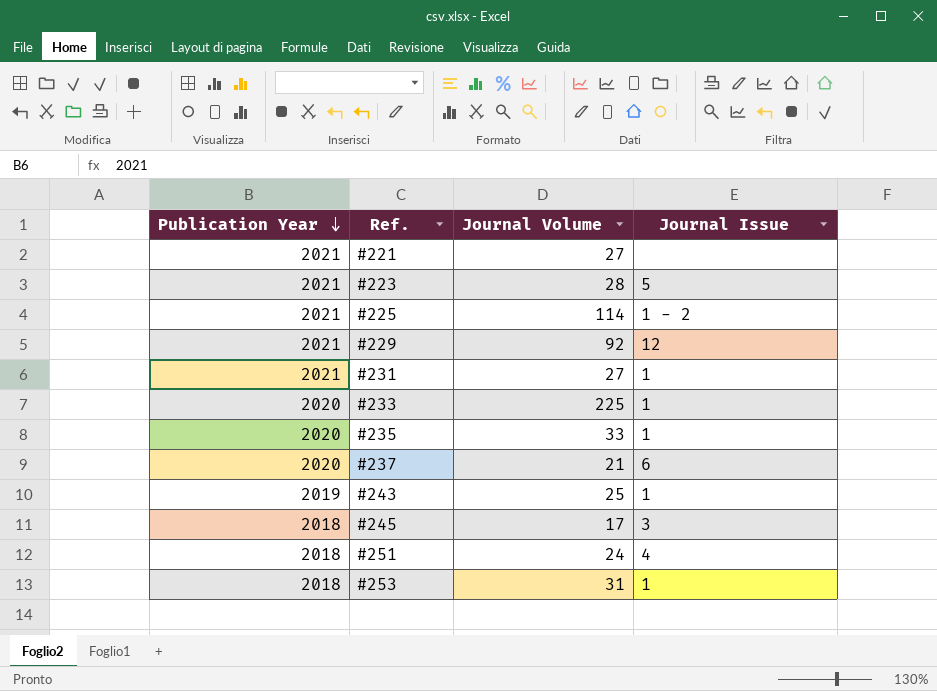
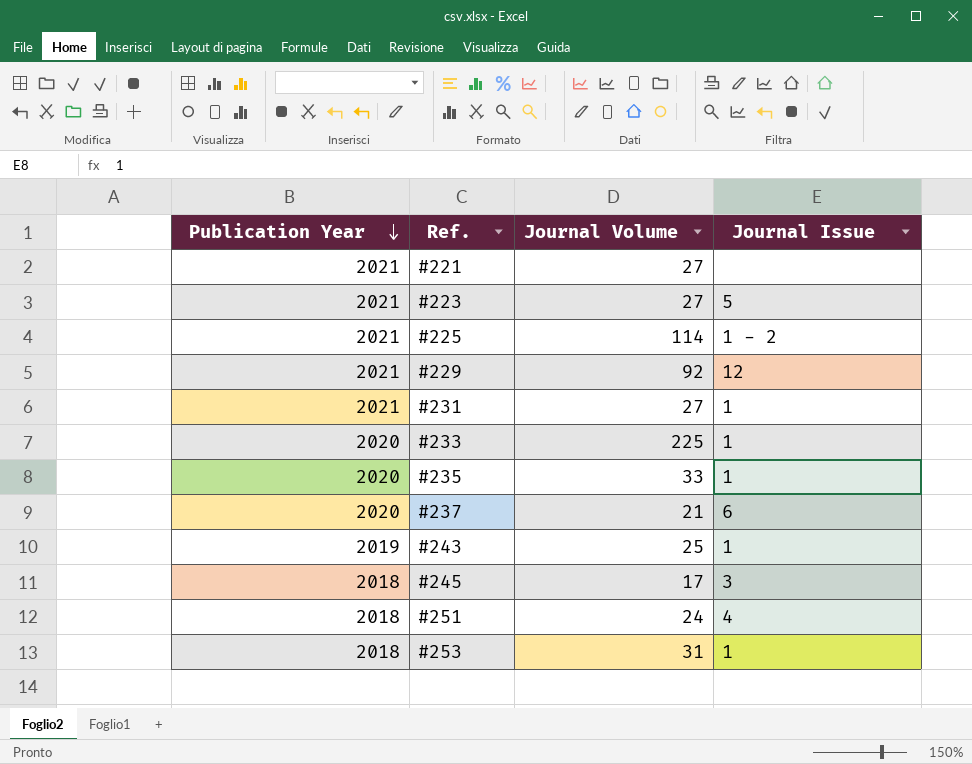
#223 | Journal Volume: 28 -> 27

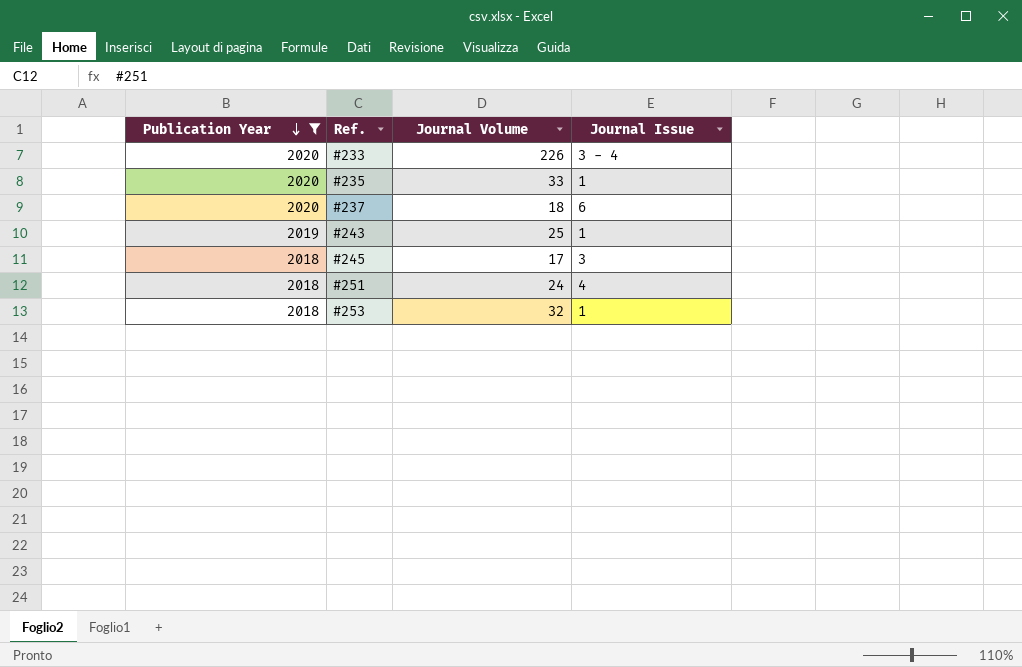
filter: none -> Publication Year != 2021
#233 | Journal Volume: 225 -> 226
#233 | Journal Issue: 1 -> 3 - 4
#237 | Journal Volume: 21 -> 18
#253 | Journal Volume: 31 -> 32

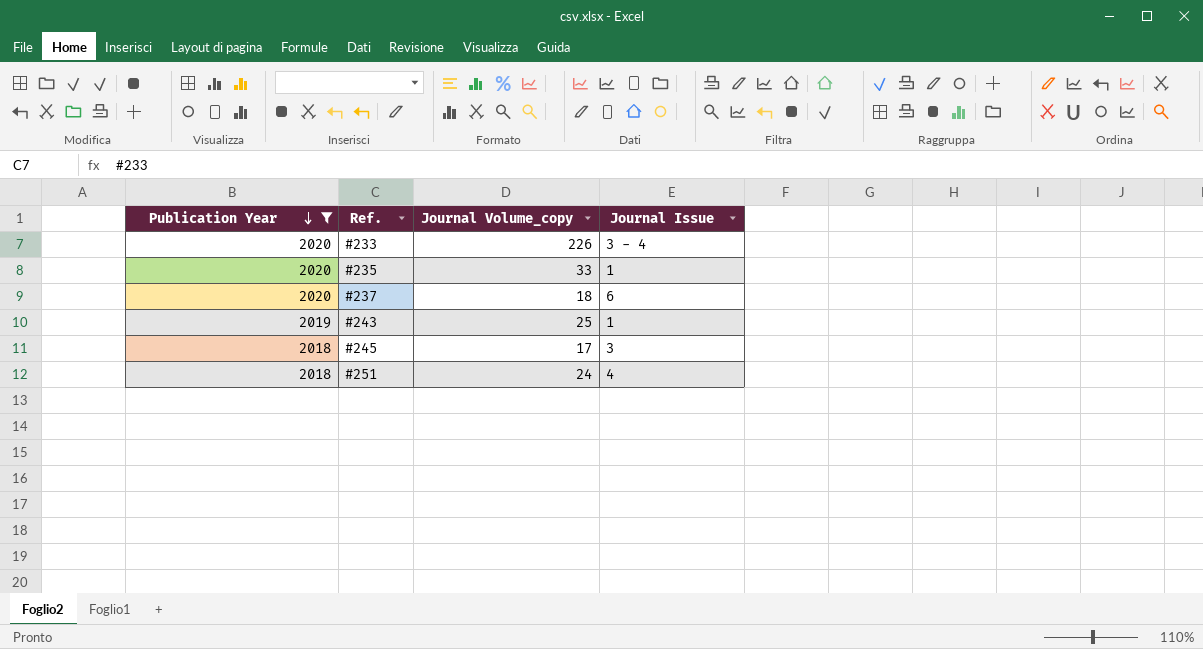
column name: Journal Volume -> Journal Volume_copy
row #253: 2018 | 32 | 1 -> none

